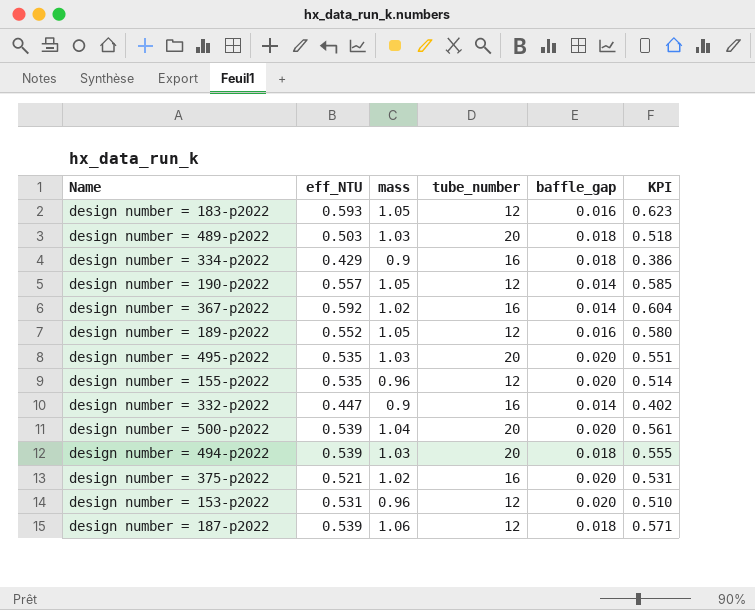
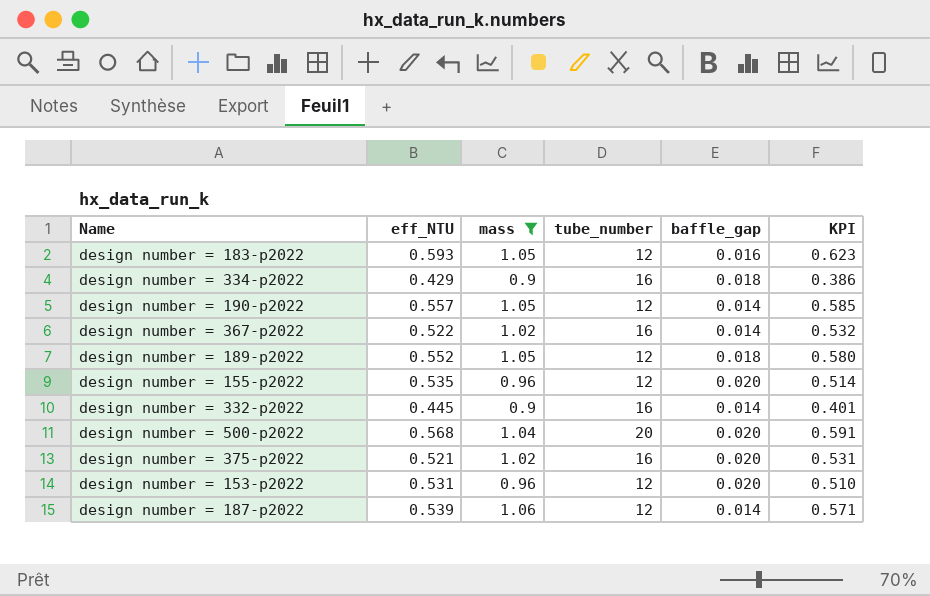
filter: none -> mass != 1.03
design number = 367-p2022 | eff_NTU: 0.592 -> 0.522
design number = 367-p2022 | KPI: 0.604 -> 0.532
design number = 189-p2022 | baffle_gap: 0.016 -> 0.018
design number = 332-p2022 | eff_NTU: 0.447 -> 0.445
design number = 332-p2022 | KPI: 0.402 -> 0.401
design number = 500-p2022 | eff_NTU: 0.539 -> 0.568
design number = 500-p2022 | KPI: 0.561 -> 0.591
design number = 187-p2022 | baffle_gap: 0.018 -> 0.014

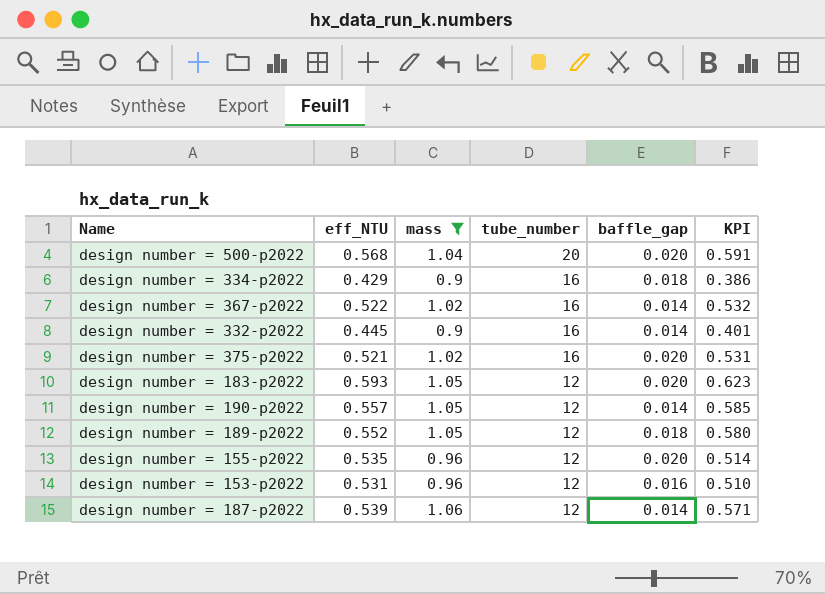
row order: none -> tube_number descending
design number = 183-p2022 | baffle_gap: 0.016 -> 0.020
design number = 153-p2022 | baffle_gap: 0.020 -> 0.016

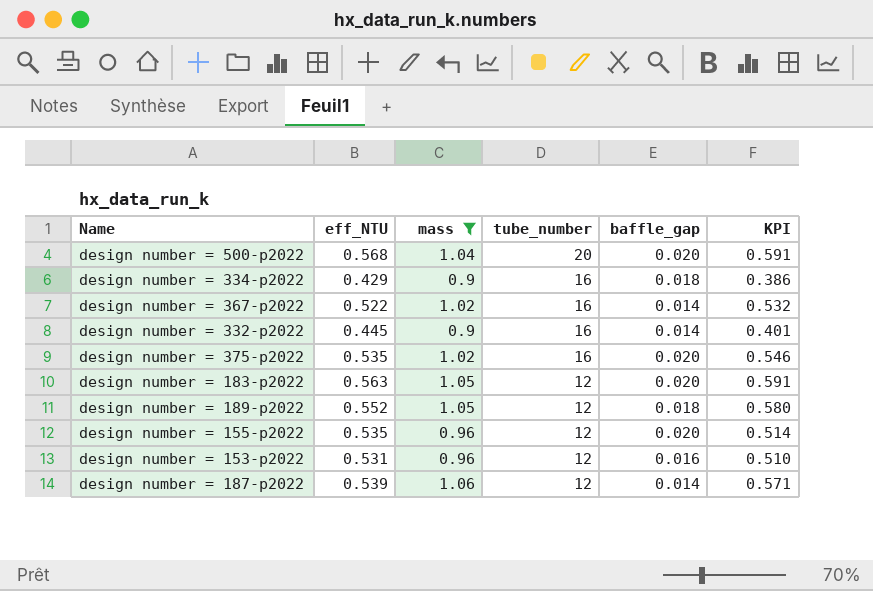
row design number = 190-p2022: 0.557 | 1.05 | 12 | 0.014 | 0.585 -> none
design number = 375-p2022 | eff_NTU: 0.521 -> 0.535
design number = 375-p2022 | KPI: 0.531 -> 0.546
design number = 183-p2022 | eff_NTU: 0.593 -> 0.563
design number = 183-p2022 | KPI: 0.623 -> 0.591

